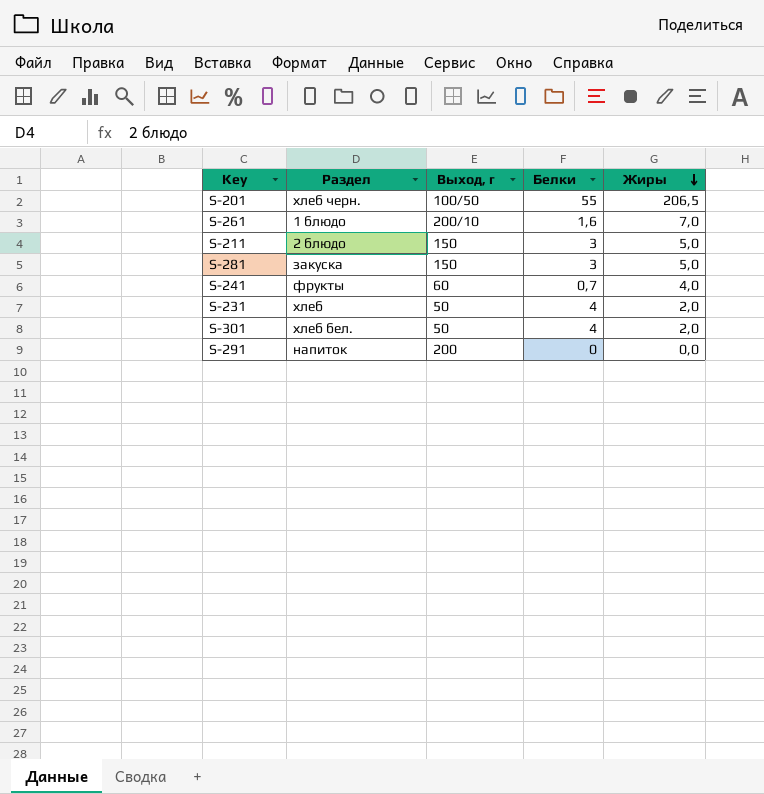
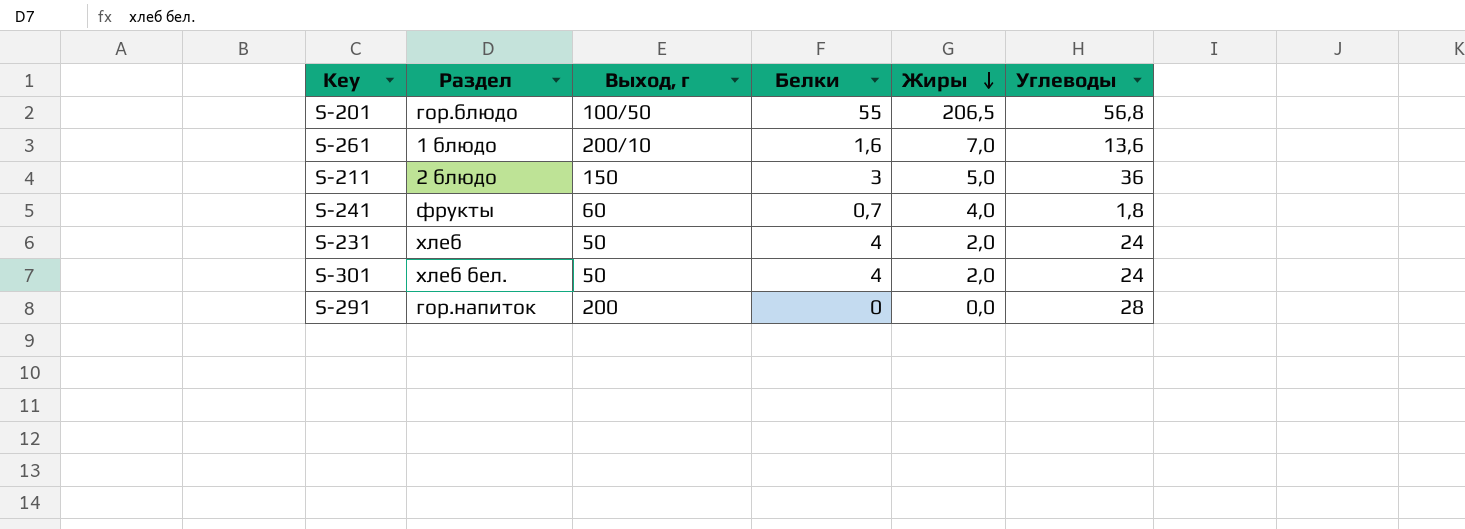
column Углеводы | position: none -> 6
row S-281: закуска | 150 | 3 | 5,0 -> none
S-201 | Раздел: хлеб черн. -> гор.блюдо
S-291 | Раздел: напиток -> гор.напиток

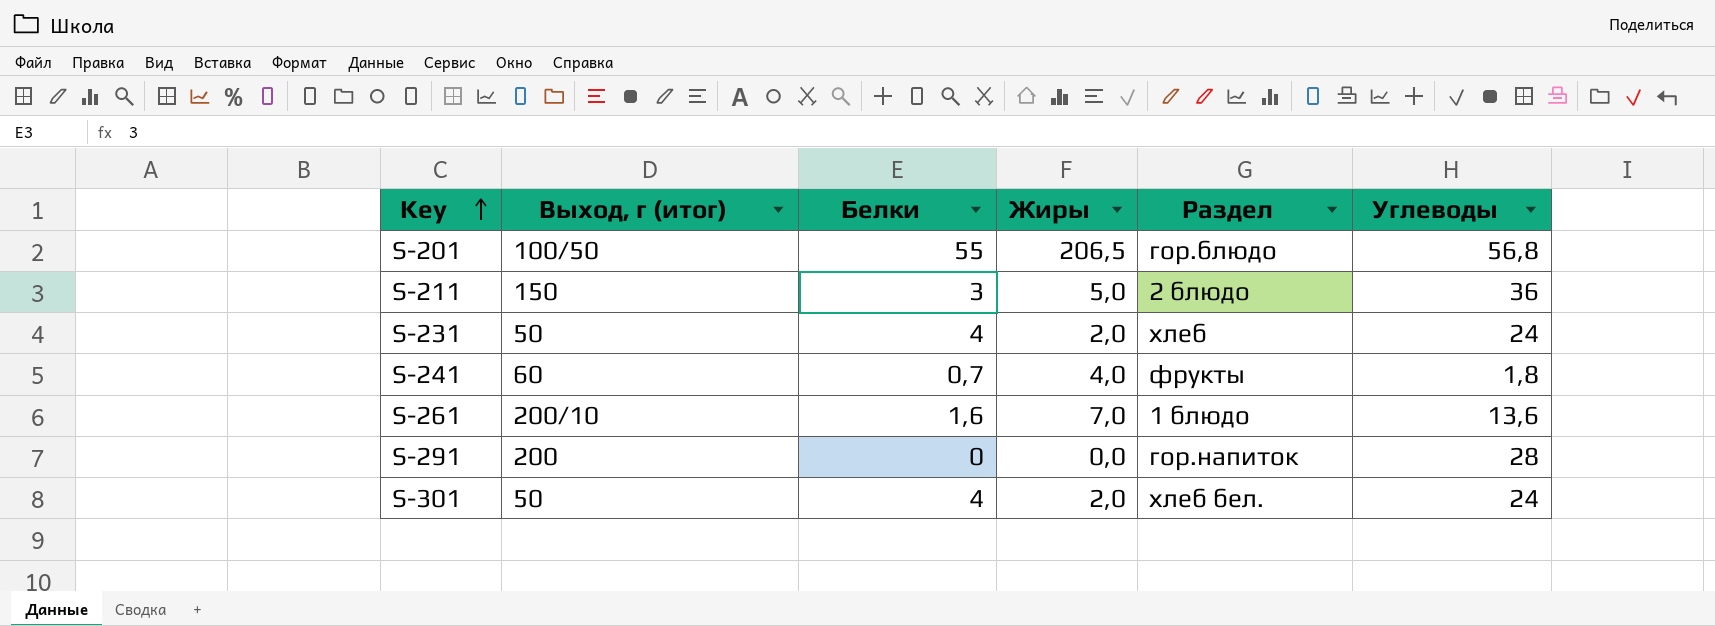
row order: Жиры descending -> Key ascending
column name: Выход, г -> Выход, г (итог)
column Раздел | position: 2 -> 5

